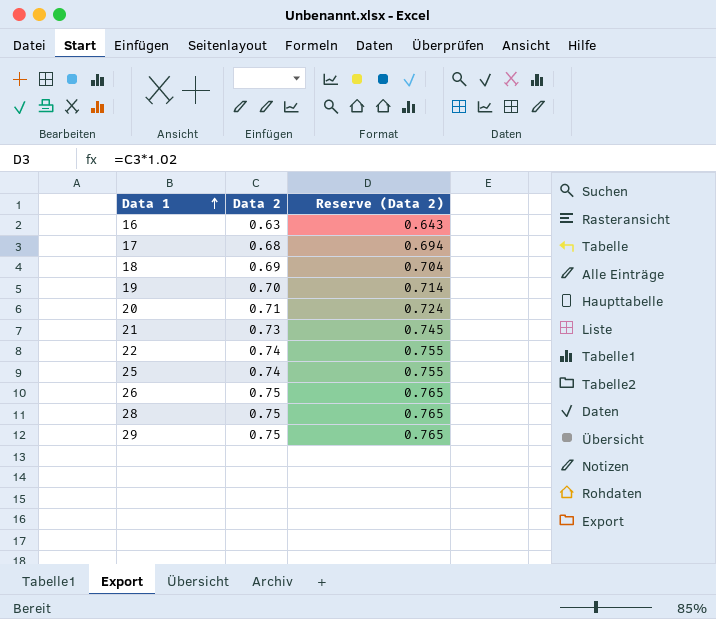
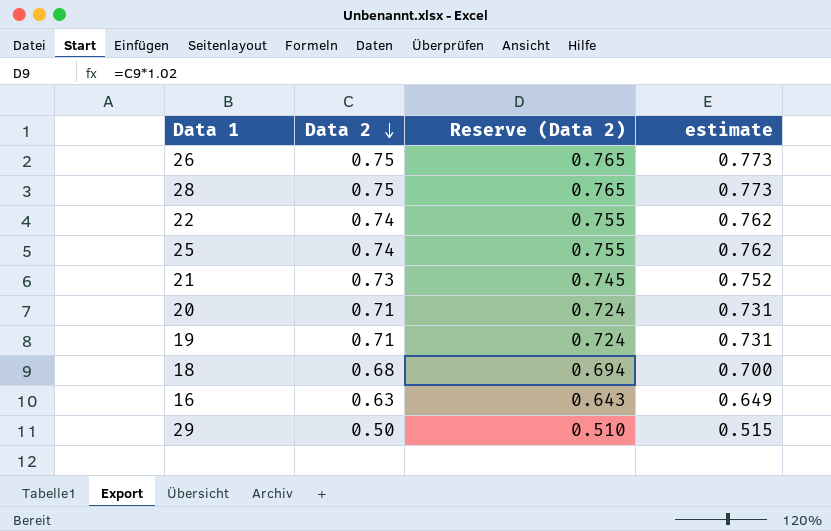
row order: Data 1 ascending -> Data 2 descending
column estimate | formula: none -> [Data 2] * 1.03
row 17: 0.68 | 0.694 -> none
19 | Data 2: 0.70 -> 0.71
19 | Reserve (Data 2): 0.714 -> 0.724
18 | Data 2: 0.69 -> 0.68
18 | Reserve (Data 2): 0.704 -> 0.694
29 | Data 2: 0.75 -> 0.50
29 | Reserve (Data 2): 0.765 -> 0.510

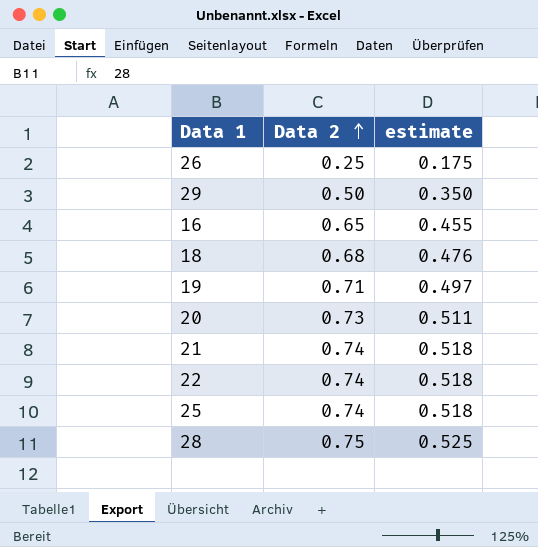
row order: Data 2 descending -> Data 2 ascending
column Reserve (Data 2) | formula: [Data 2] * 1.02 -> none
column estimate | formula: [Data 2] * 1.03 -> [Data 2] * 0.7
26 | Data 2: 0.75 -> 0.25
16 | Data 2: 0.63 -> 0.65
20 | Data 2: 0.71 -> 0.73
21 | Data 2: 0.73 -> 0.74

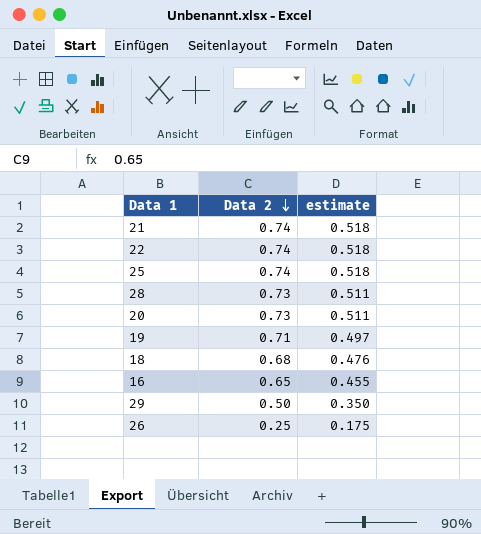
row order: Data 2 ascending -> Data 2 descending
28 | Data 2: 0.75 -> 0.73
28 | estimate: 0.525 -> 0.511

